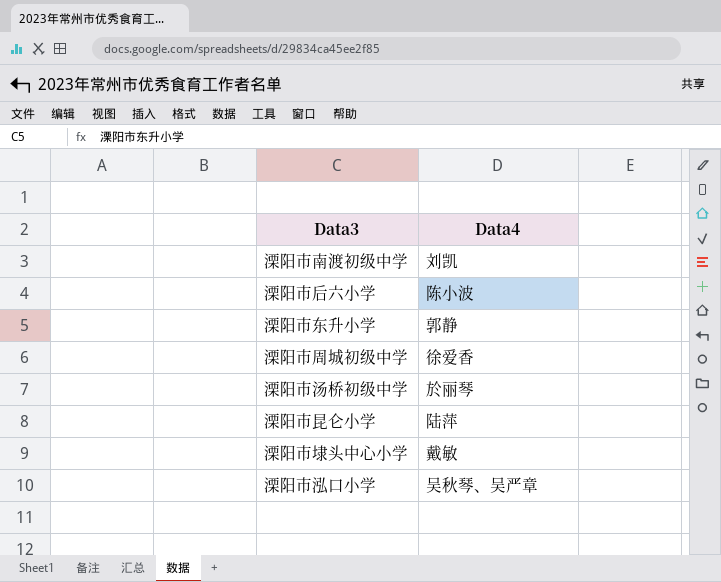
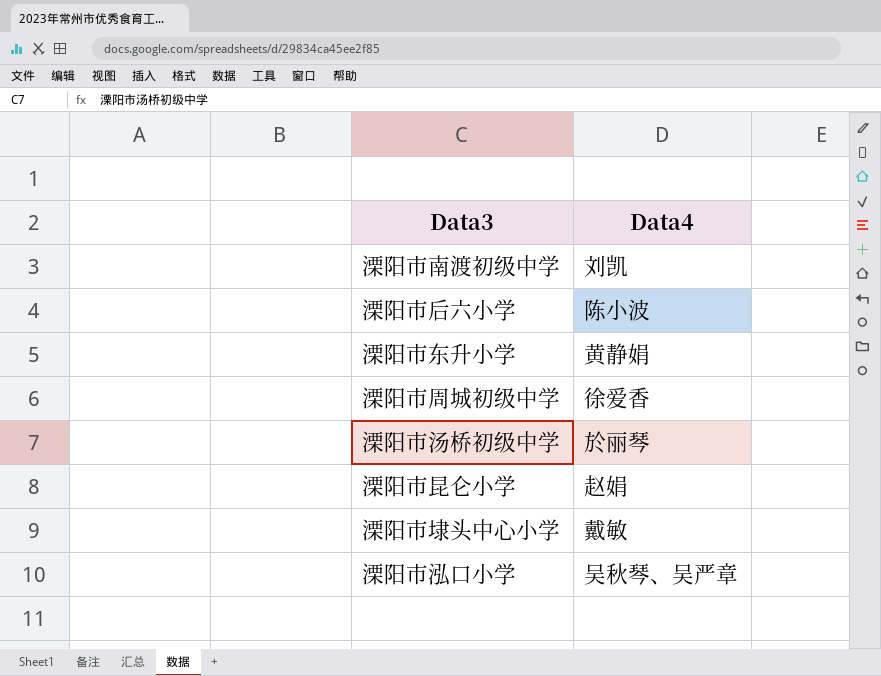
溧阳市东升小学 | Data4: 郭静 -> 黄静娟
溧阳市昆仑小学 | Data4: 陆萍 -> 赵娟

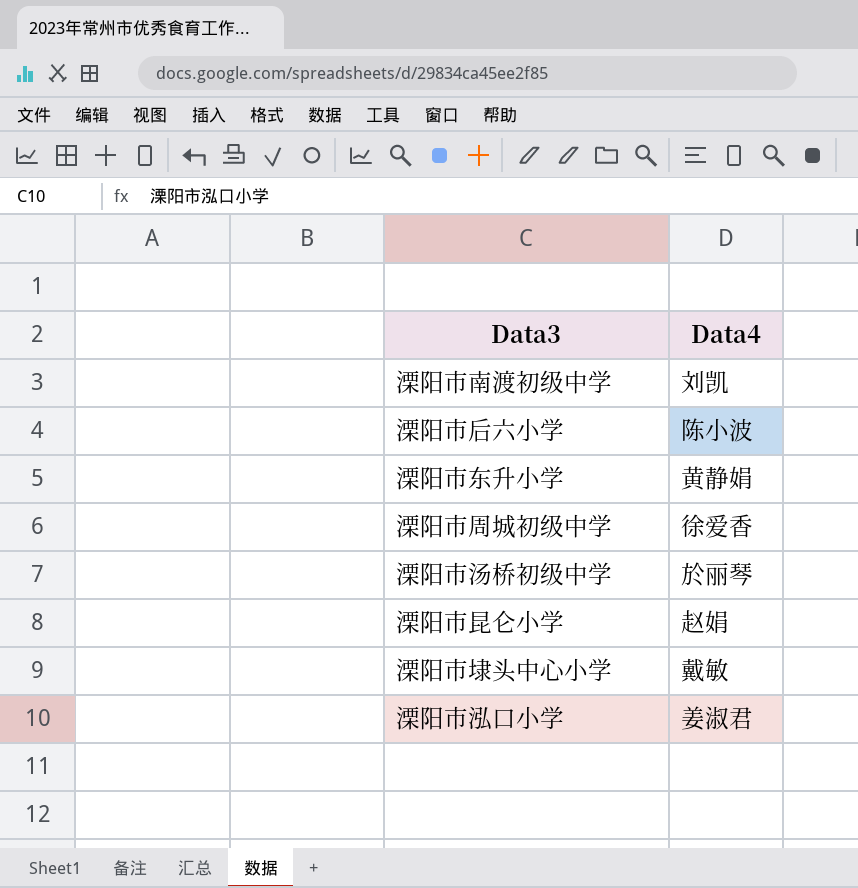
溧阳市泓口小学 | Data4: 吴秋琴、吴严章 -> 姜淑君

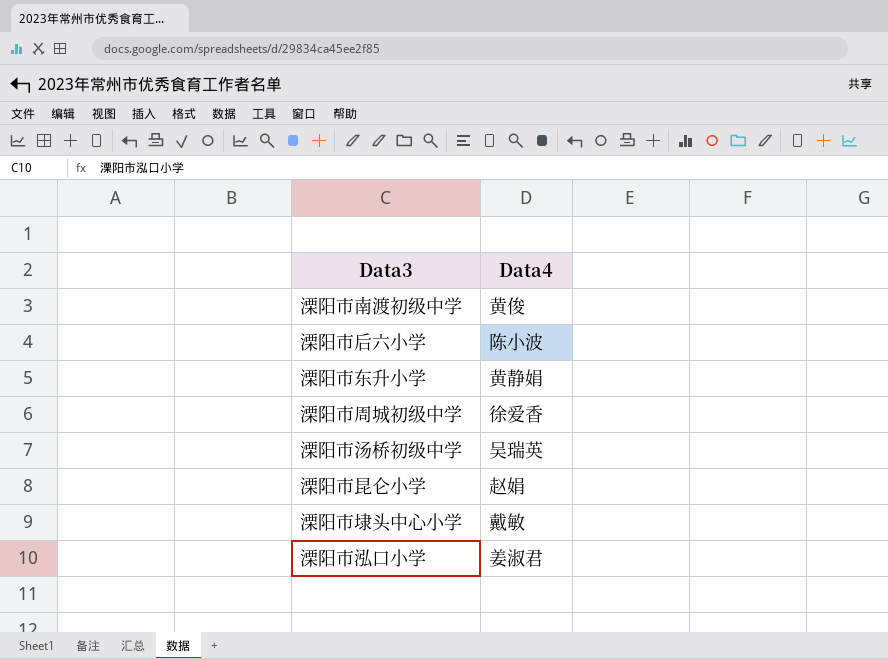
溧阳市南渡初级中学 | Data4: 刘凯 -> 黄俊
溧阳市汤桥初级中学 | Data4: 於丽琴 -> 吴瑞英

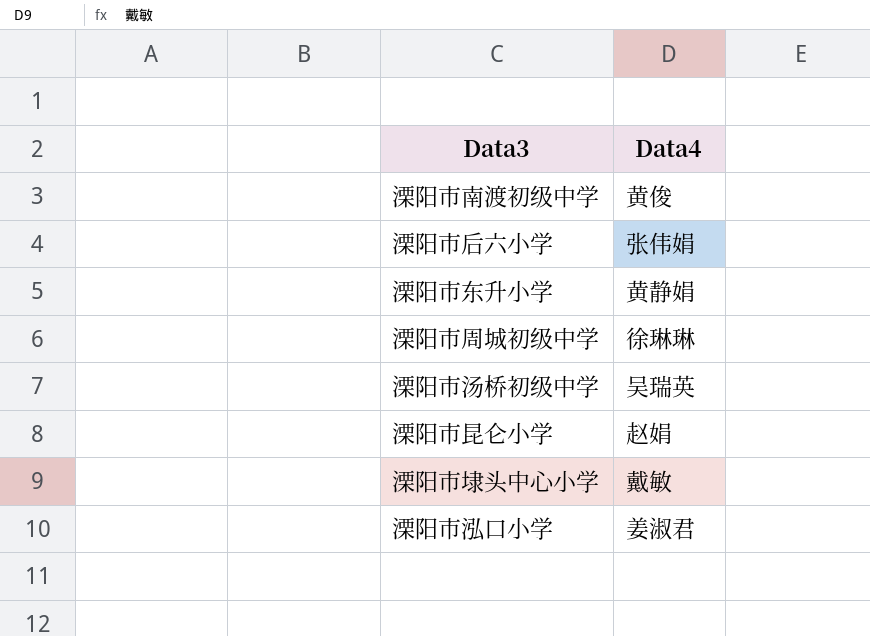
溧阳市后六小学 | Data4: 陈小波 -> 张伟娟
溧阳市周城初级中学 | Data4: 徐爱香 -> 徐琳琳

